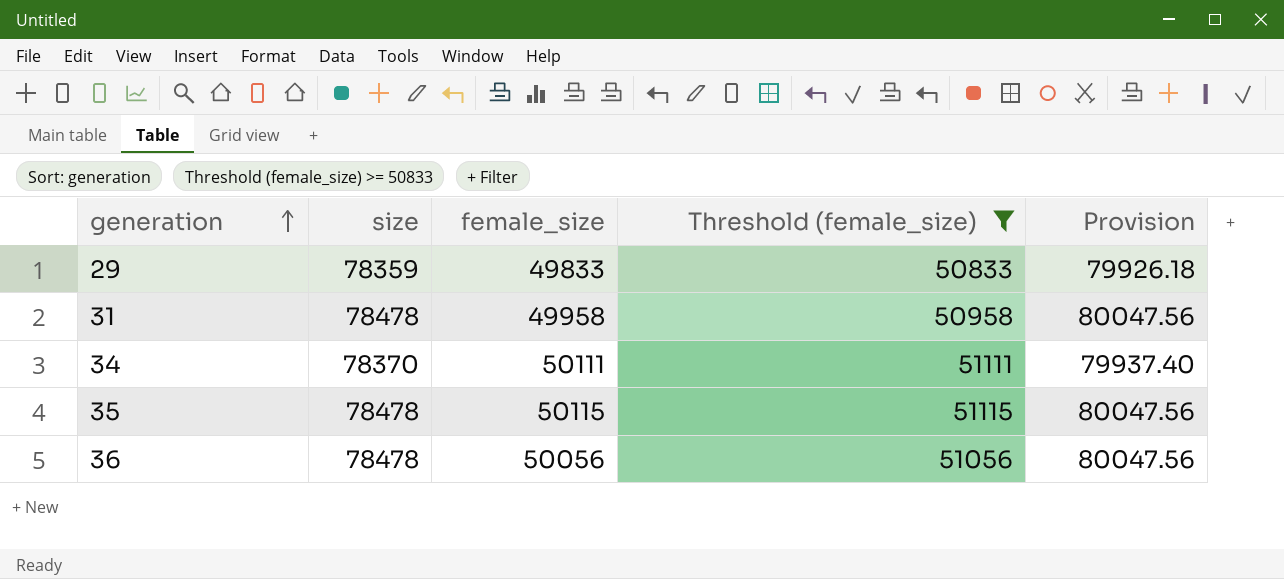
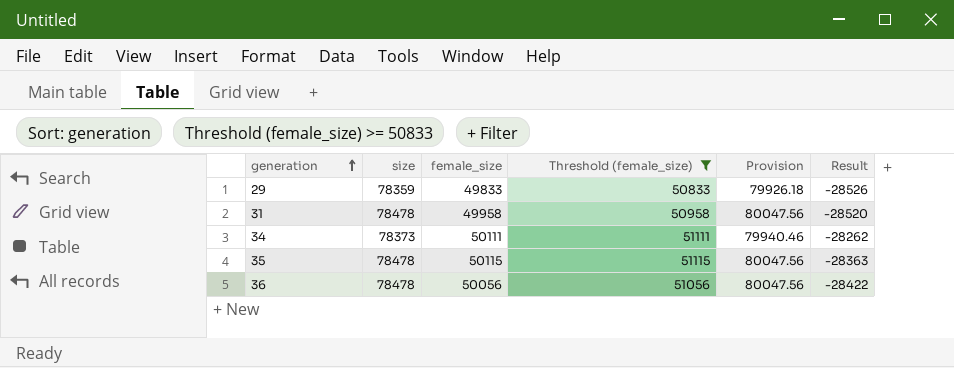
column Result | formula: none -> [female_size] - [size]
34 | size: 78370 -> 78373
34 | Provision: 79937.40 -> 79940.46

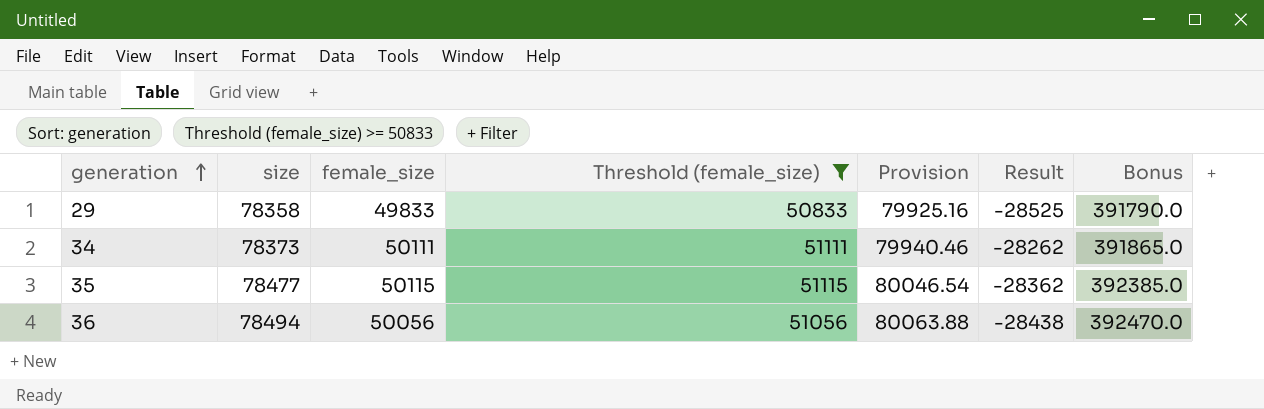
column Bonus | formula: none -> [size] * 5
row 31: 78478 | 49958 | 50958 | 80047.56 | -28520 -> none
29 | size: 78359 -> 78358
29 | Provision: 79926.18 -> 79925.16
29 | Result: -28526 -> -28525
35 | size: 78478 -> 78477
35 | Provision: 80047.56 -> 80046.54
35 | Result: -28363 -> -28362
36 | size: 78478 -> 78494
36 | Provision: 80047.56 -> 80063.88
36 | Result: -28422 -> -28438

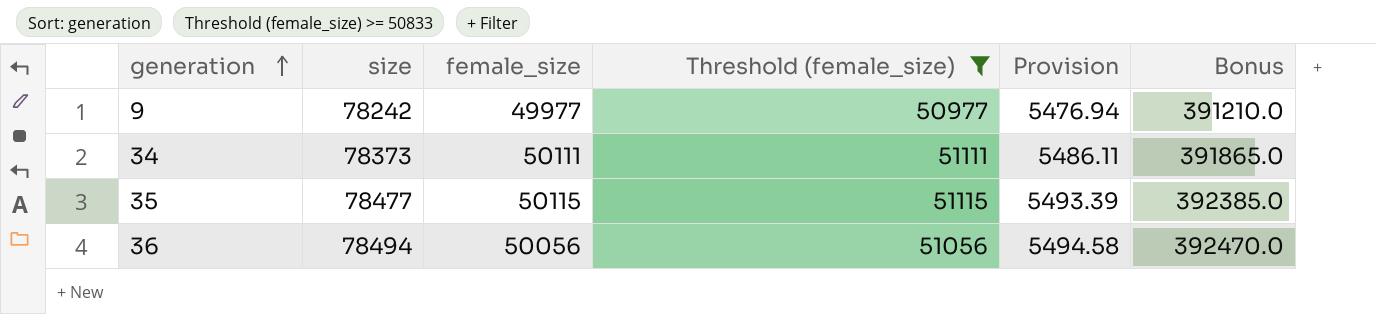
column Result | formula: [female_size] - [size] -> none
column Provision | formula: [size] * 1.02 -> [size] * 0.07
row 29: 78358 | 49833 | 50833 | 79925.16 | -28525 | 391790.0 -> none
row 9: none -> 78242 | 49977 | 50977 | 5476.94 | 391210.0

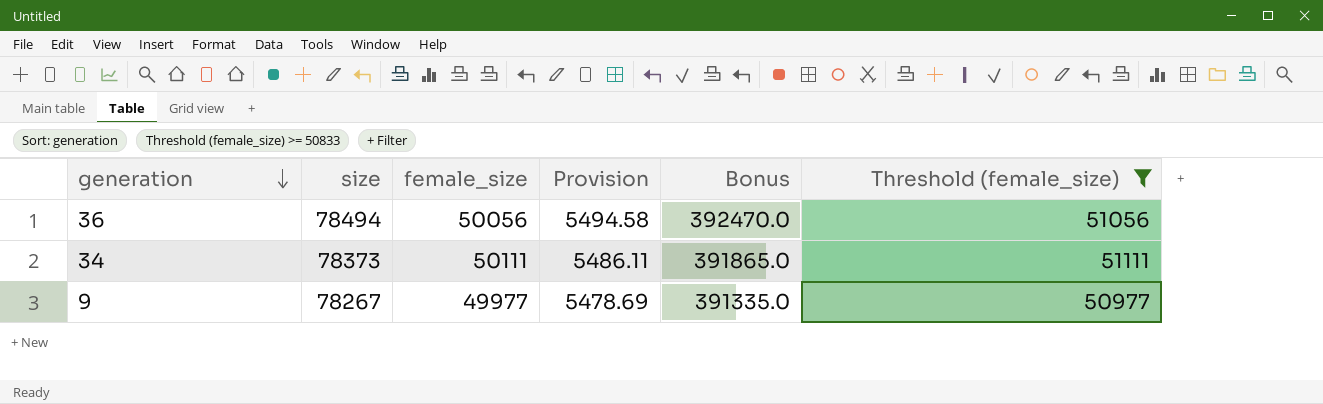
row order: generation ascending -> generation descending
column Threshold (female_size) | position: 4 -> 6
row 35: 78477 | 50115 | 51115 | 5493.39 | 392385.0 -> none
9 | size: 78242 -> 78267
9 | Provision: 5476.94 -> 5478.69
9 | Bonus: 391210.0 -> 391335.0

